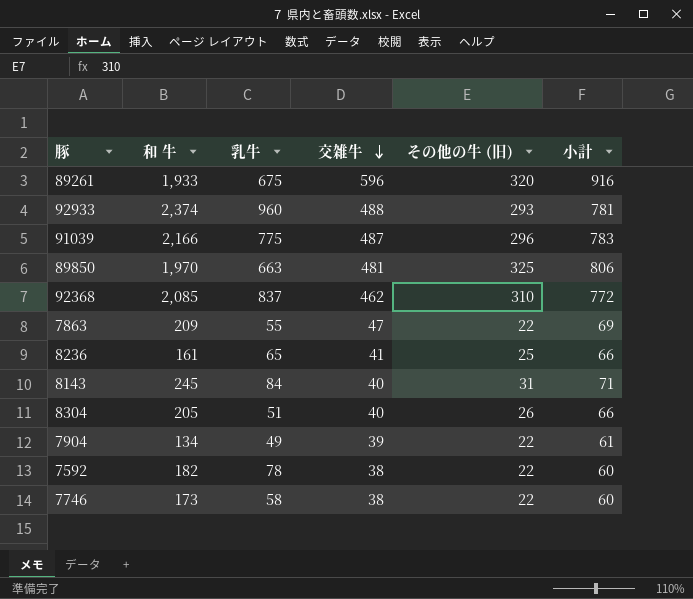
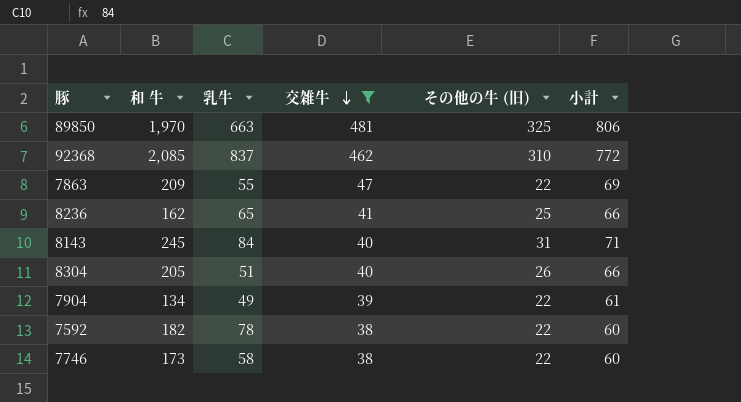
filter: none -> 交雑牛 <= 481
8236 | 和 牛: 161 -> 162

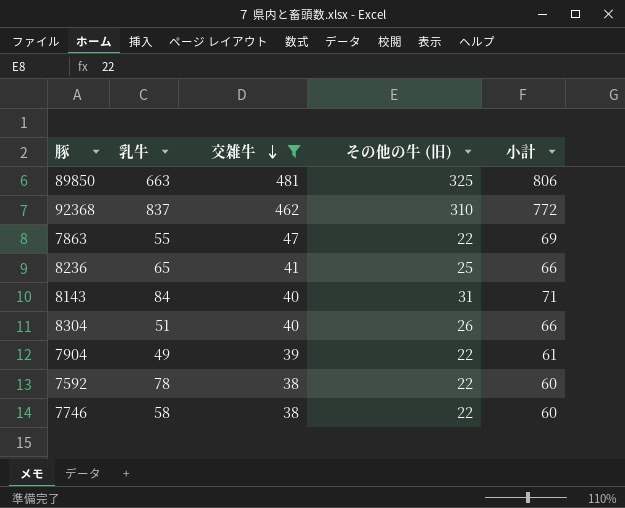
column 和 牛 | position: 2 -> none

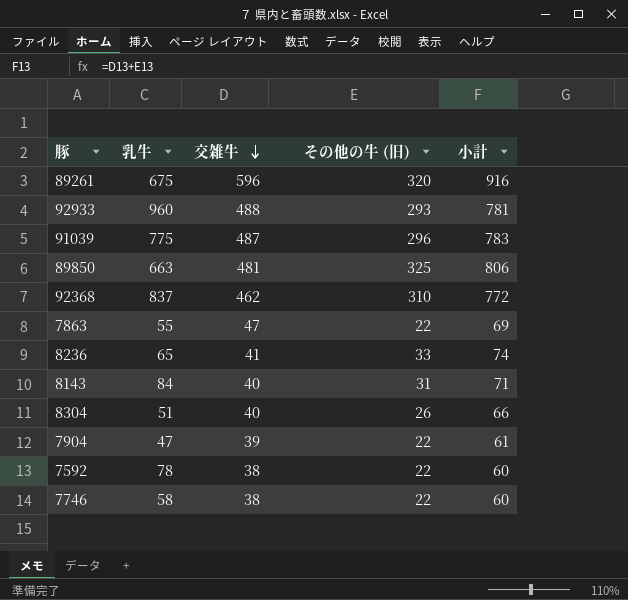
filter: 交雑牛 <= 481 -> none
8236 | その他の牛 (旧): 25 -> 33
8236 | 小計: 66 -> 74
7904 | 乳牛: 49 -> 47

